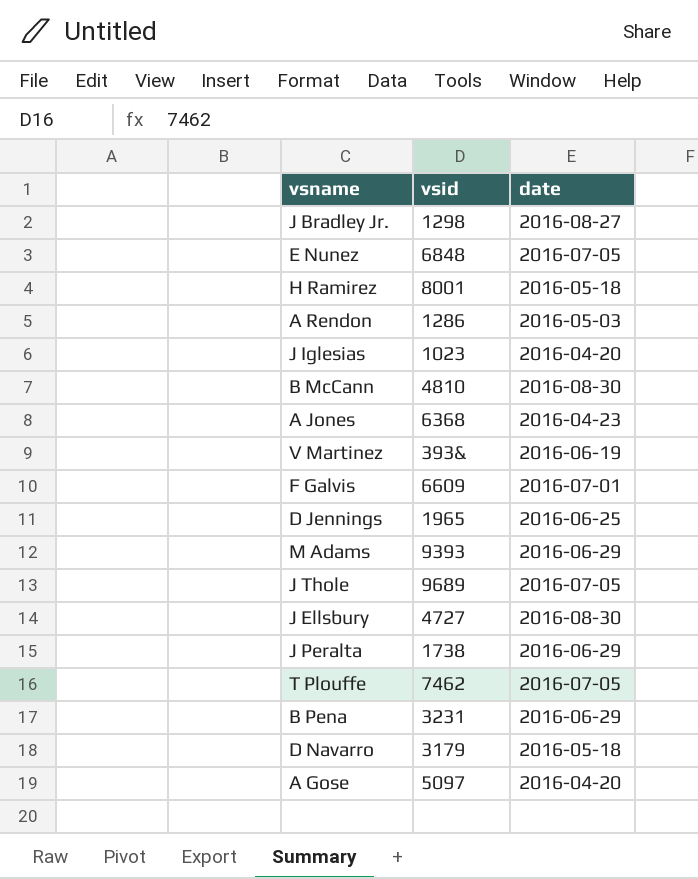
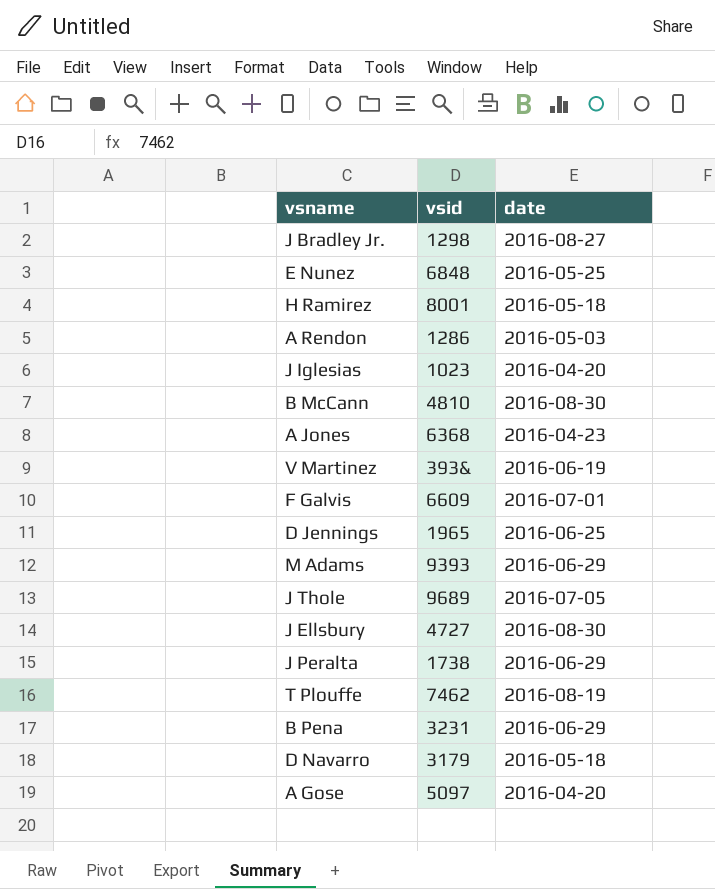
E Nunez | date: 2016-07-05 -> 2016-05-25
T Plouffe | date: 2016-07-05 -> 2016-08-19

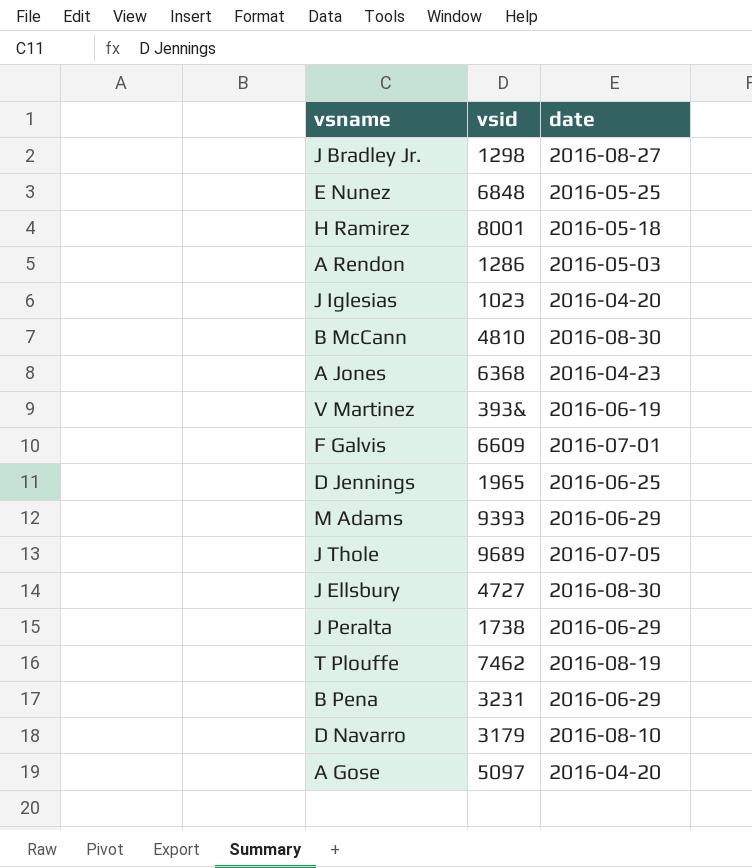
D Navarro | date: 2016-05-18 -> 2016-08-10

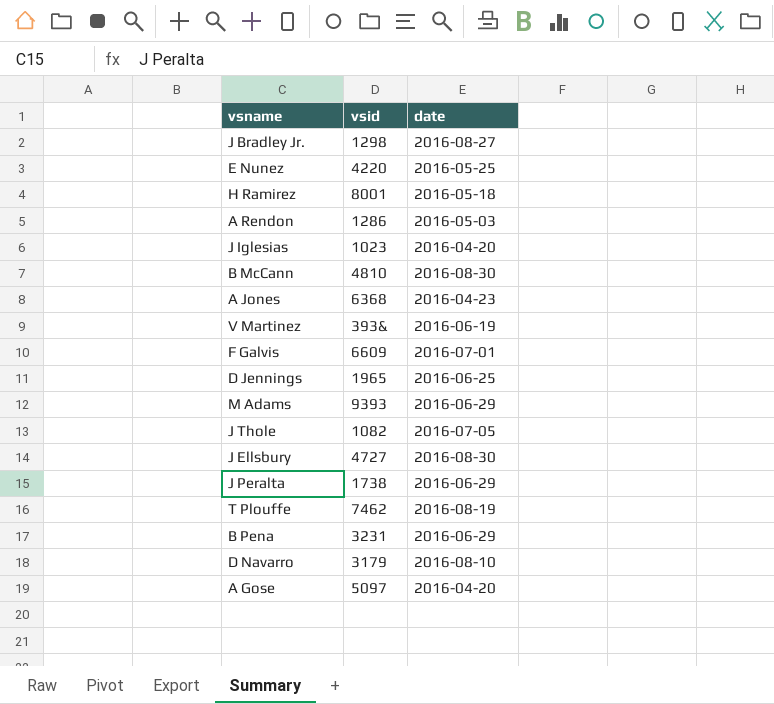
E Nunez | vsid: 6848 -> 4220
J Thole | vsid: 9689 -> 1082

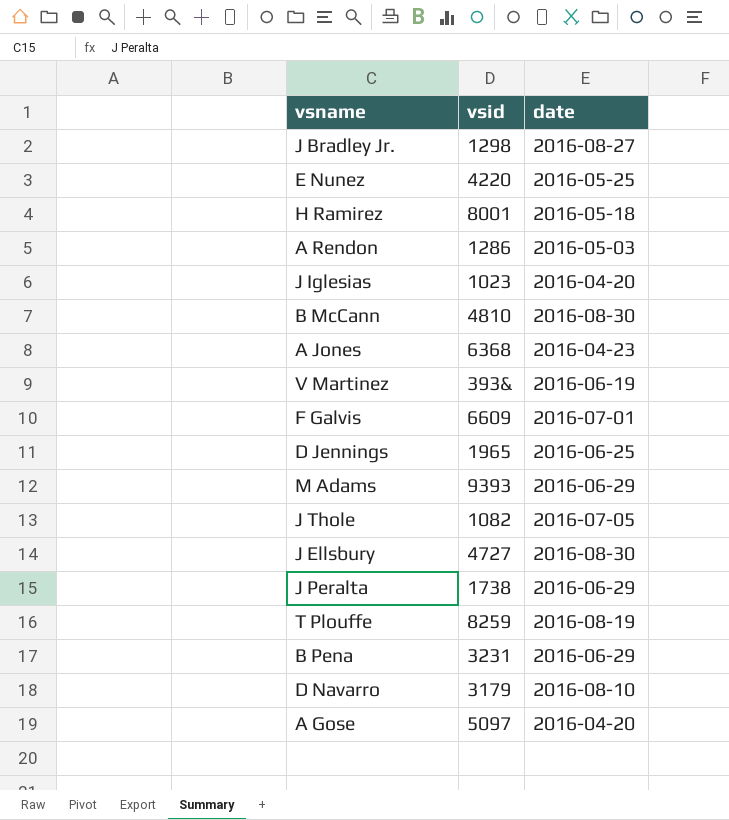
T Plouffe | vsid: 7462 -> 8259

